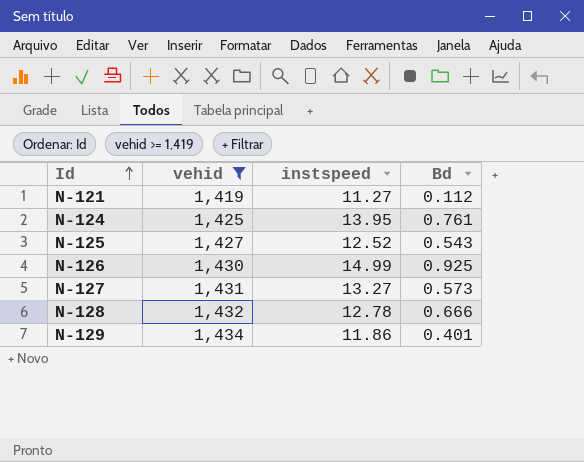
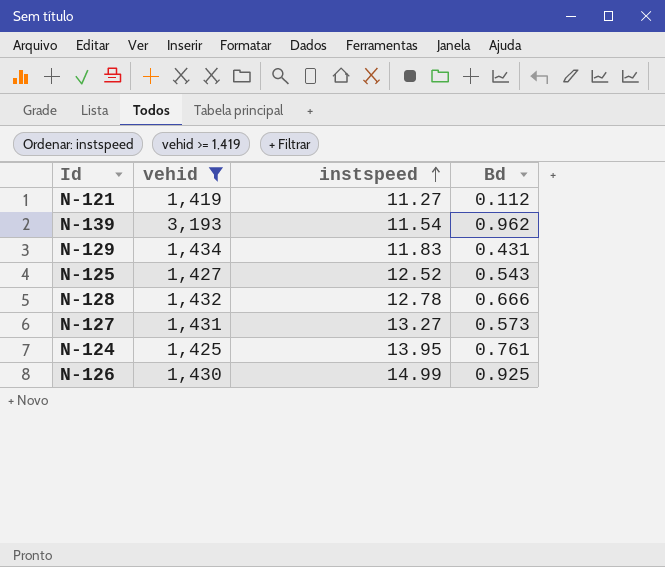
row order: Id ascending -> instspeed ascending
row N-139: none -> 3,193 | 11.54 | 0.962
N-129 | instspeed: 11.86 -> 11.83
N-129 | Bd: 0.401 -> 0.431

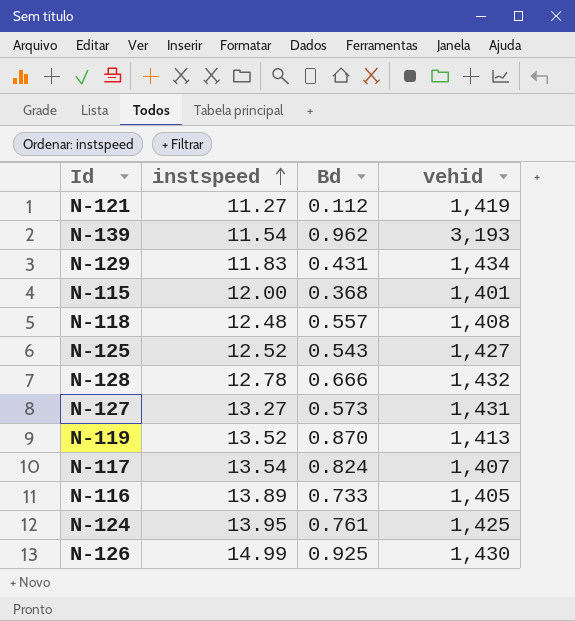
filter: vehid >= 1,419 -> none
column vehid | position: 2 -> 4

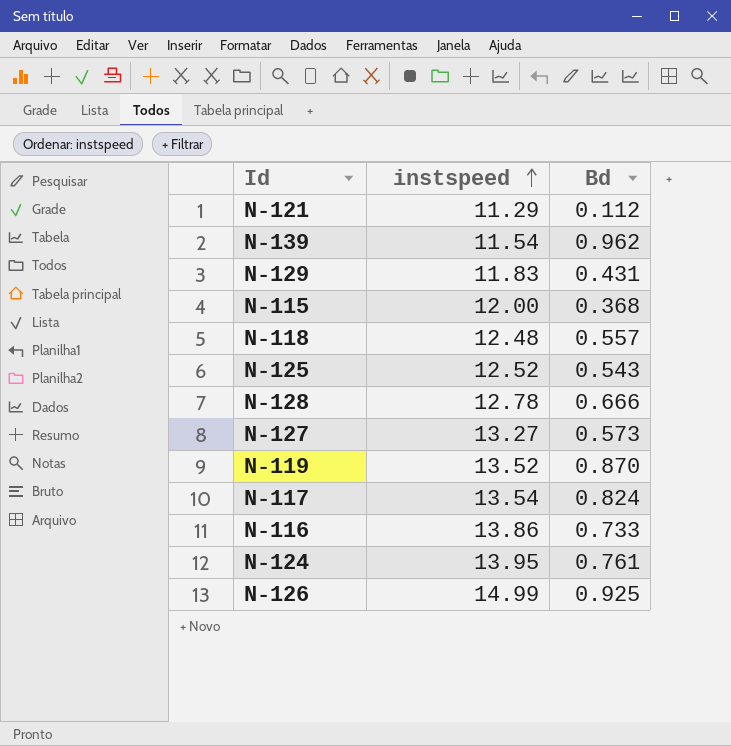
column vehid | position: 4 -> none
N-121 | instspeed: 11.27 -> 11.29
N-116 | instspeed: 13.89 -> 13.86

